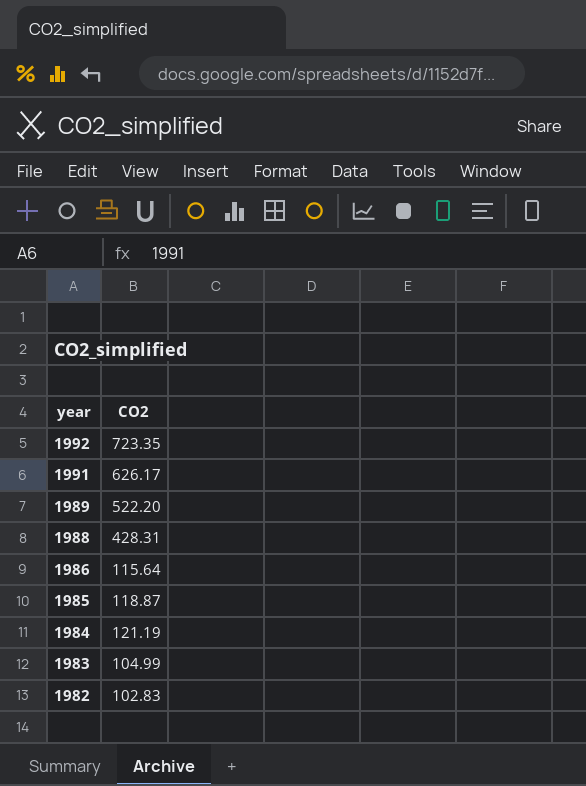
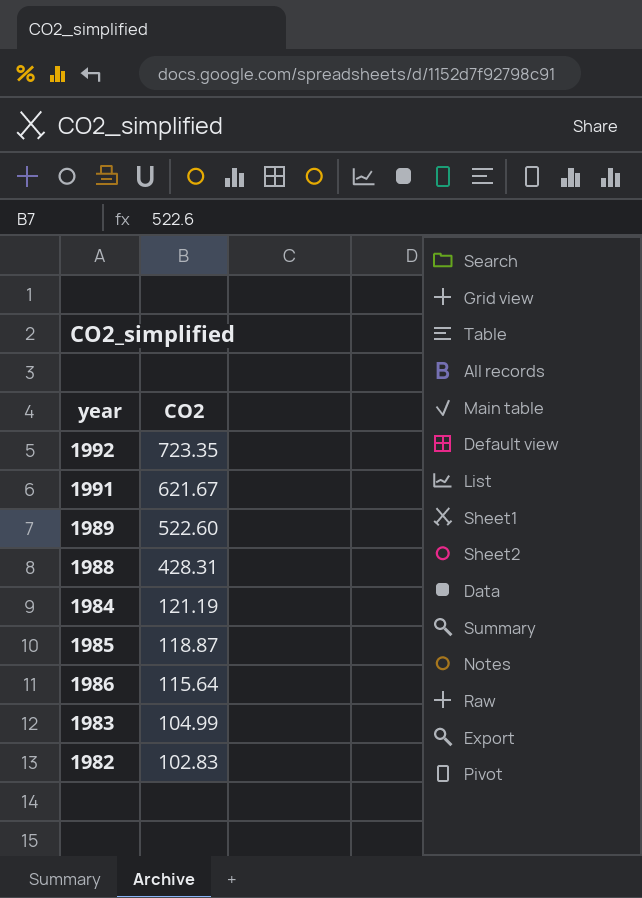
row order: year descending -> CO2 descending
1991 | CO2: 626.17 -> 621.67
1989 | CO2: 522.20 -> 522.60

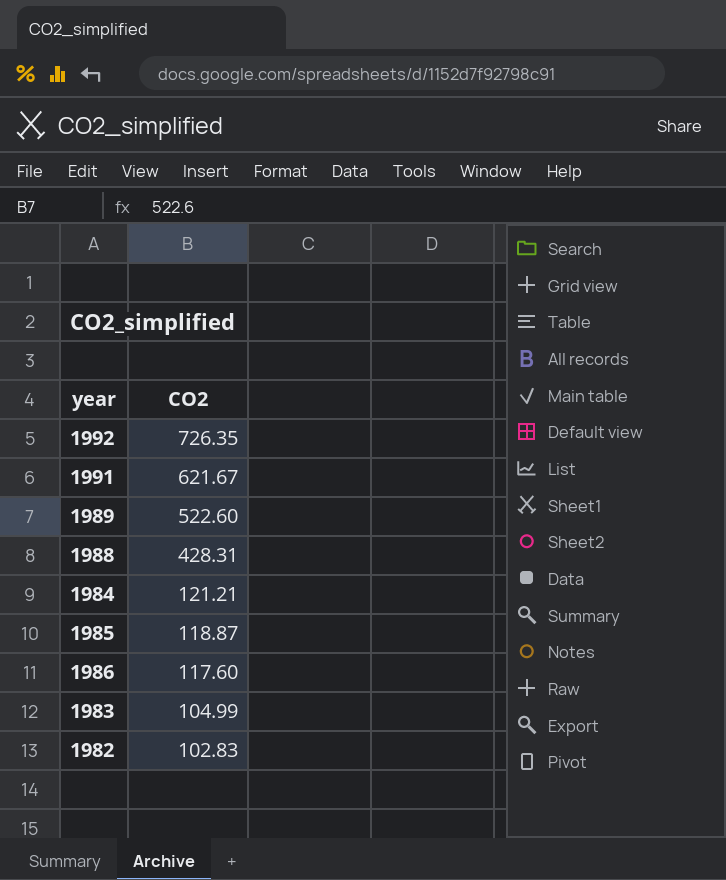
1992 | CO2: 723.35 -> 726.35
1984 | CO2: 121.19 -> 121.21
1986 | CO2: 115.64 -> 117.60

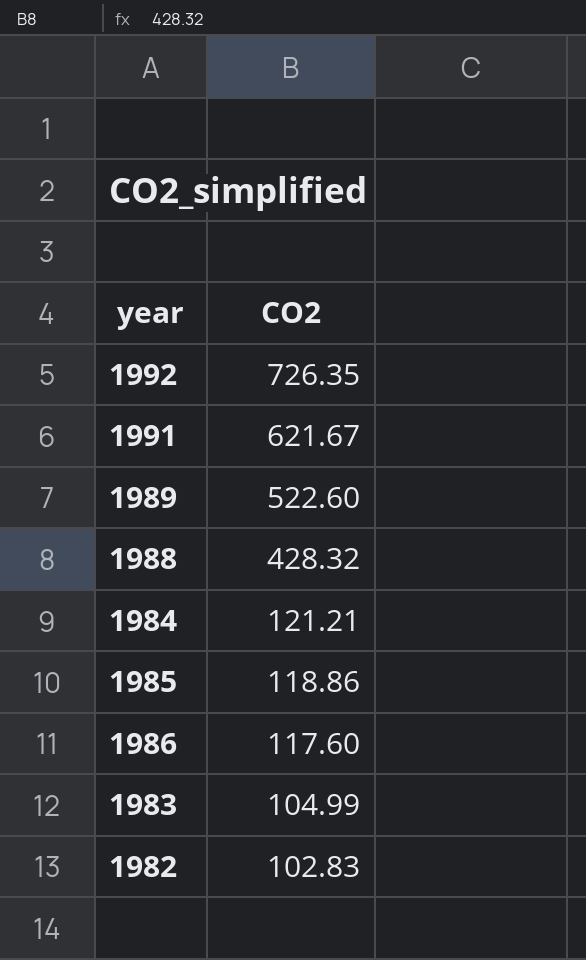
1988 | CO2: 428.31 -> 428.32
1985 | CO2: 118.87 -> 118.86

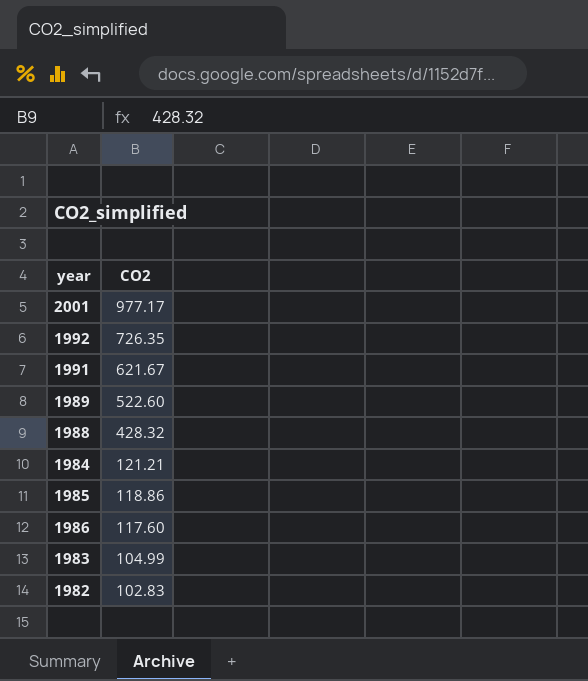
row 2001: none -> 977.17

